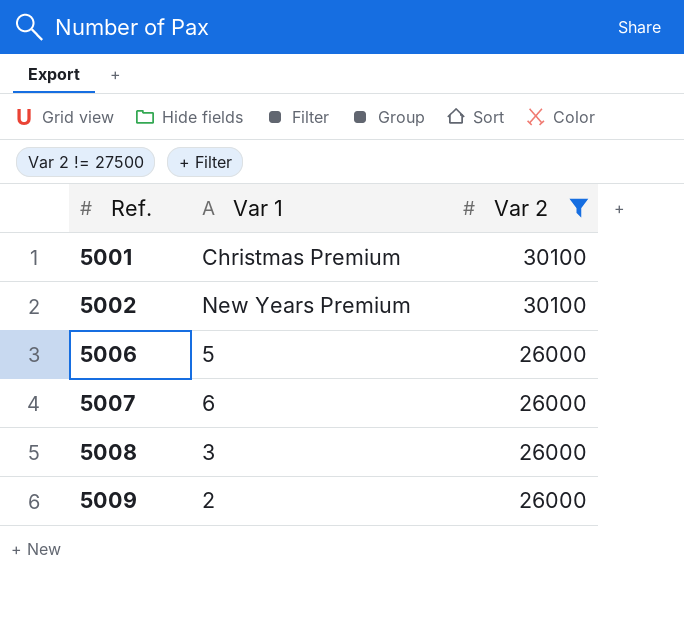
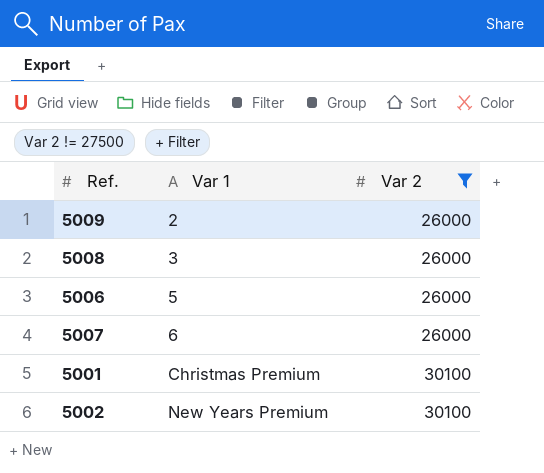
row order: Ref. ascending -> Var 1 ascending

